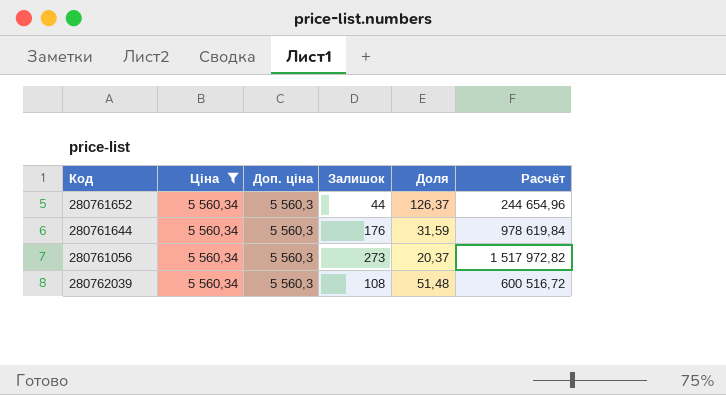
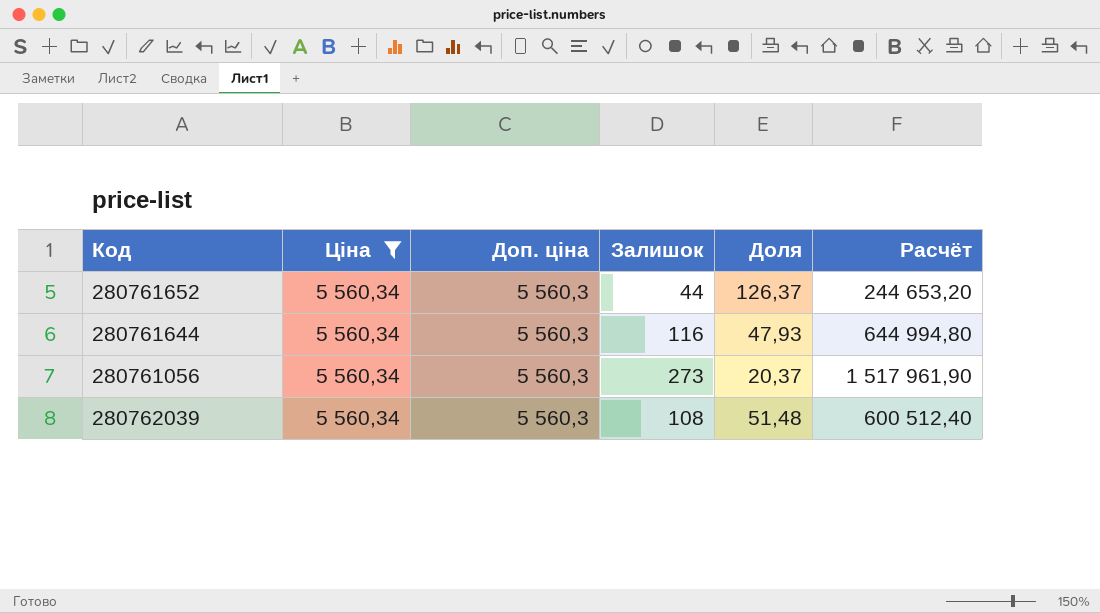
column Расчёт | formula: [Ціна] * [Залишок] -> [Доп. ціна] * [Залишок]
280761644 | Залишок: 176 -> 116
280761644 | Доля: 31,59 -> 47,93

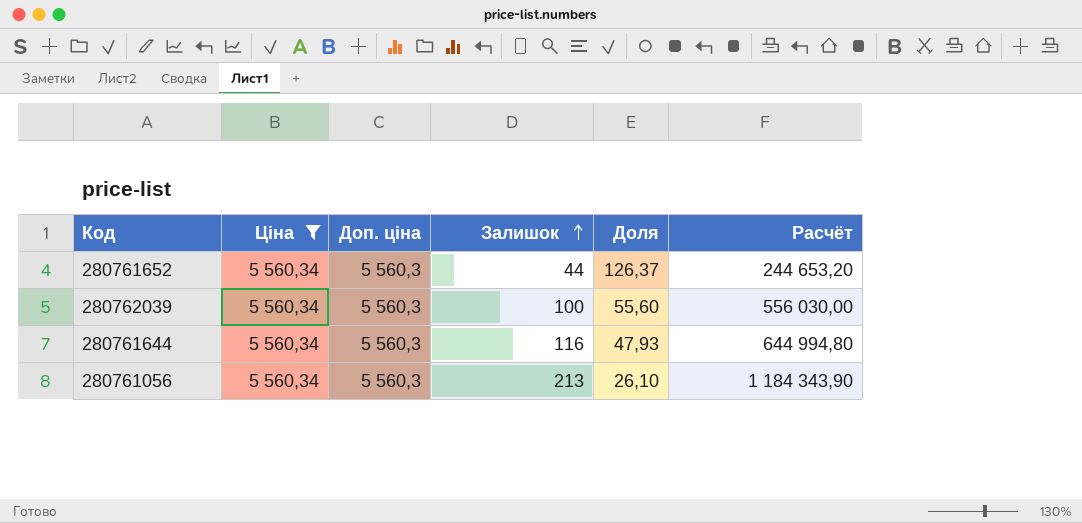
row order: none -> Залишок ascending
280762039 | Залишок: 108 -> 100
280762039 | Доля: 51,48 -> 55,60
280762039 | Расчёт: 600 512,40 -> 556 030,00
280761056 | Залишок: 273 -> 213
280761056 | Доля: 20,37 -> 26,10
280761056 | Расчёт: 1 517 961,90 -> 1 184 343,90

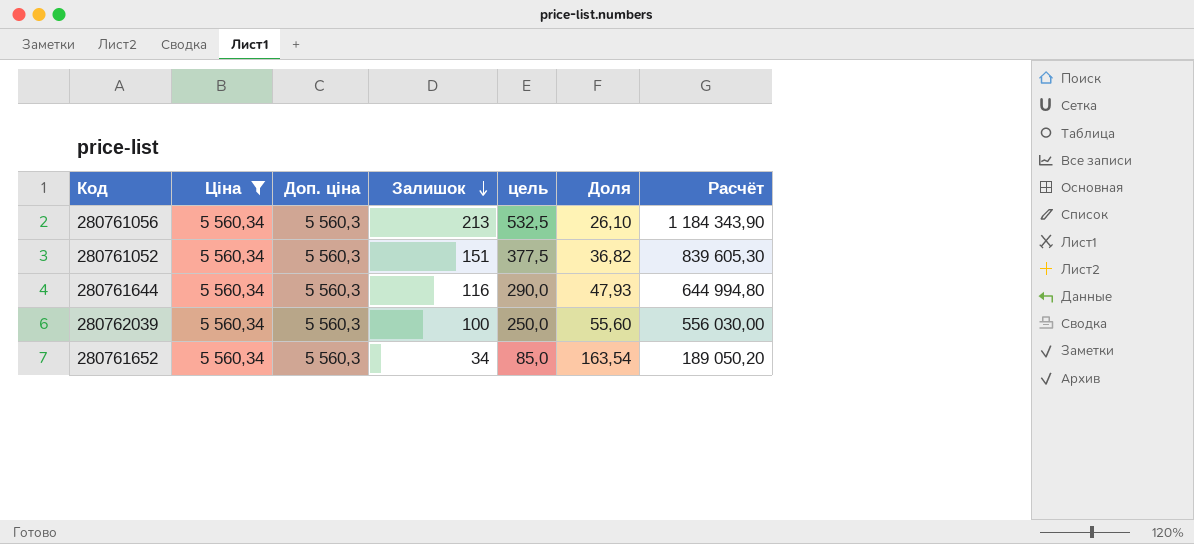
row order: Залишок ascending -> Залишок descending
column цель | formula: none -> [Залишок] * 2,5
row 280761052: none -> 5 560,34 | 5 560,3 | 151 | 377,5 | 36,82 | 839 605,30
280761652 | Залишок: 44 -> 34
280761652 | Доля: 126,37 -> 163,54
280761652 | Расчёт: 244 653,20 -> 189 050,20

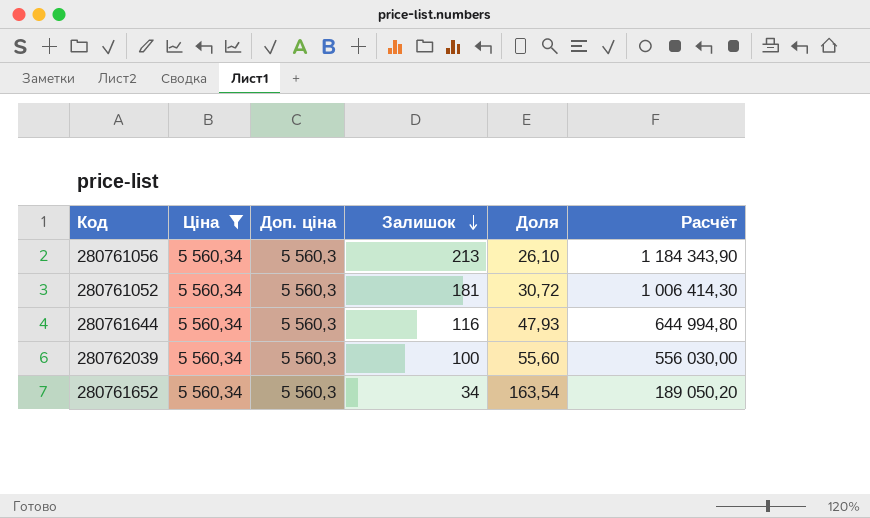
column цель | formula: [Залишок] * 2,5 -> none
280761052 | Залишок: 151 -> 181
280761052 | Доля: 36,82 -> 30,72
280761052 | Расчёт: 839 605,30 -> 1 006 414,30

